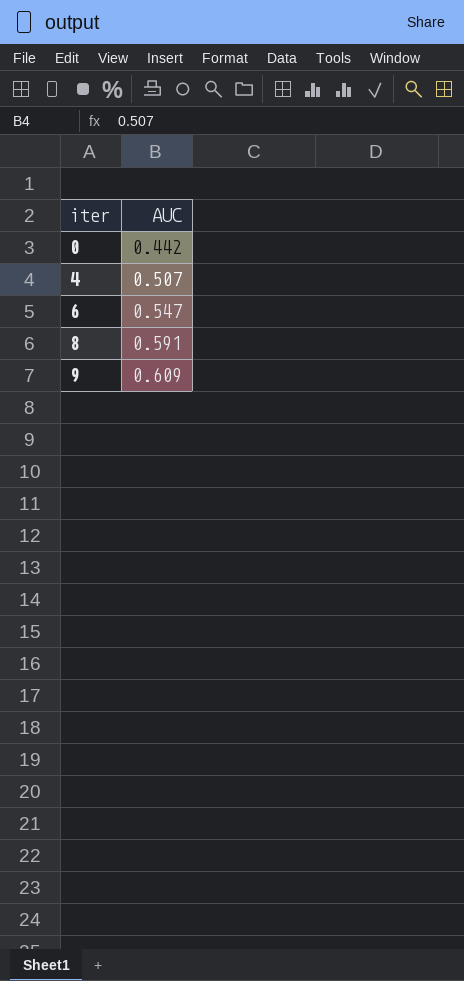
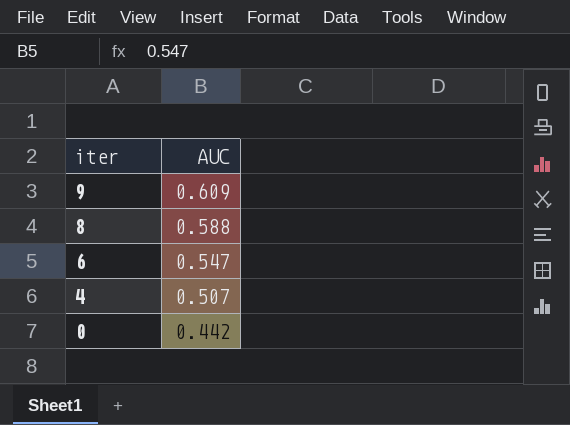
row order: iter ascending -> iter descending
8 | AUC: 0.591 -> 0.588

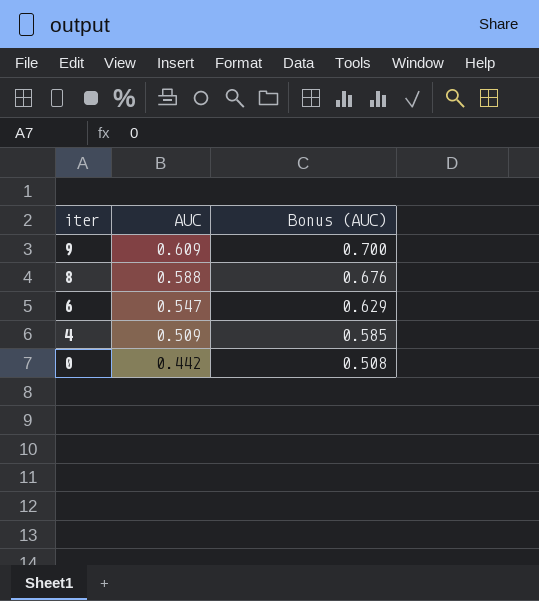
column Bonus (AUC) | formula: none -> [AUC] * 1.15
4 | AUC: 0.507 -> 0.509

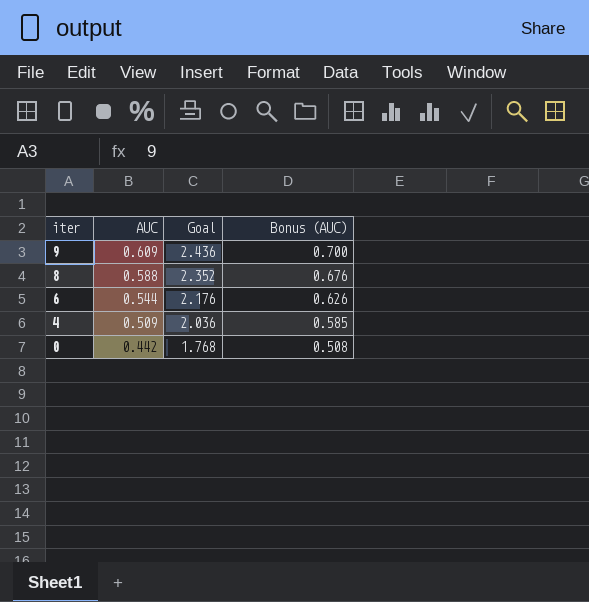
column Goal | formula: none -> [AUC] * 4
6 | AUC: 0.547 -> 0.544
6 | Bonus (AUC): 0.629 -> 0.626

